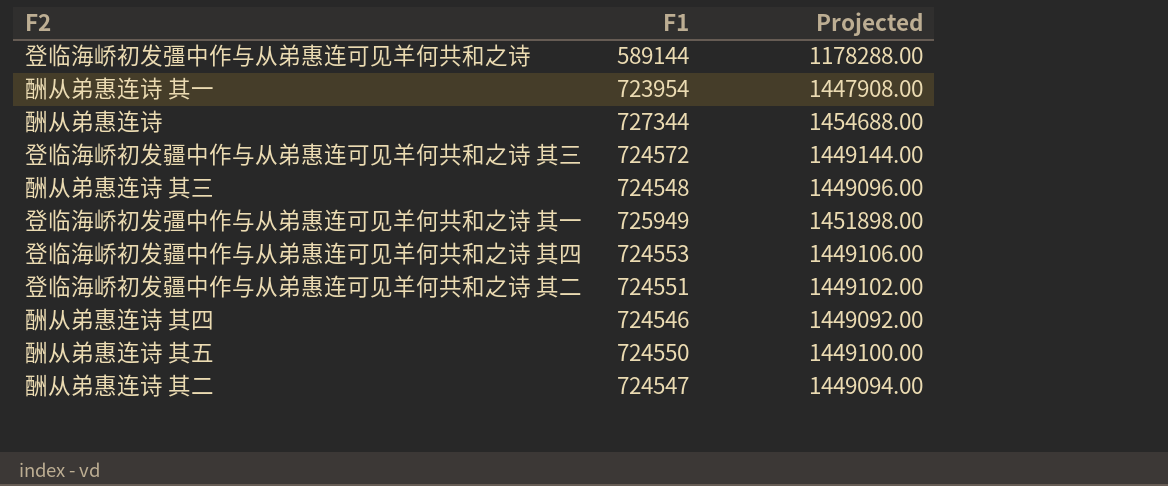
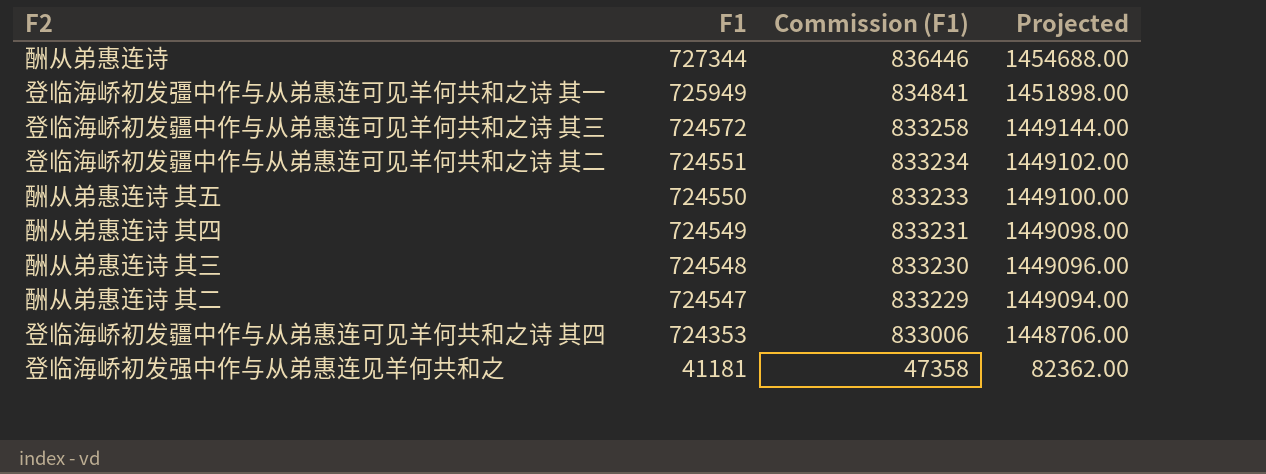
row order: none -> F1 descending
column Commission (F1) | formula: none -> [F1] * 1.15
row 登临海峤初发彊中作与从弟惠连可见羊何共和之诗: 589144 | 1178288.00 -> none
row 酬从弟惠连诗 其一: 723954 | 1447908.00 -> none
酬从弟惠连诗 其四 | F1: 724546 -> 724549
酬从弟惠连诗 其四 | Projected: 1449092.00 -> 1449098.00
登临海峤初发疆中作与从弟惠连可见羊何共和之诗 其四 | F1: 724553 -> 724353
登临海峤初发疆中作与从弟惠连可见羊何共和之诗 其四 | Projected: 1449106.00 -> 1448706.00
row 登临海峤初发强中作与从弟惠连见羊何共和之: none -> 41181 | 47358 | 82362.00

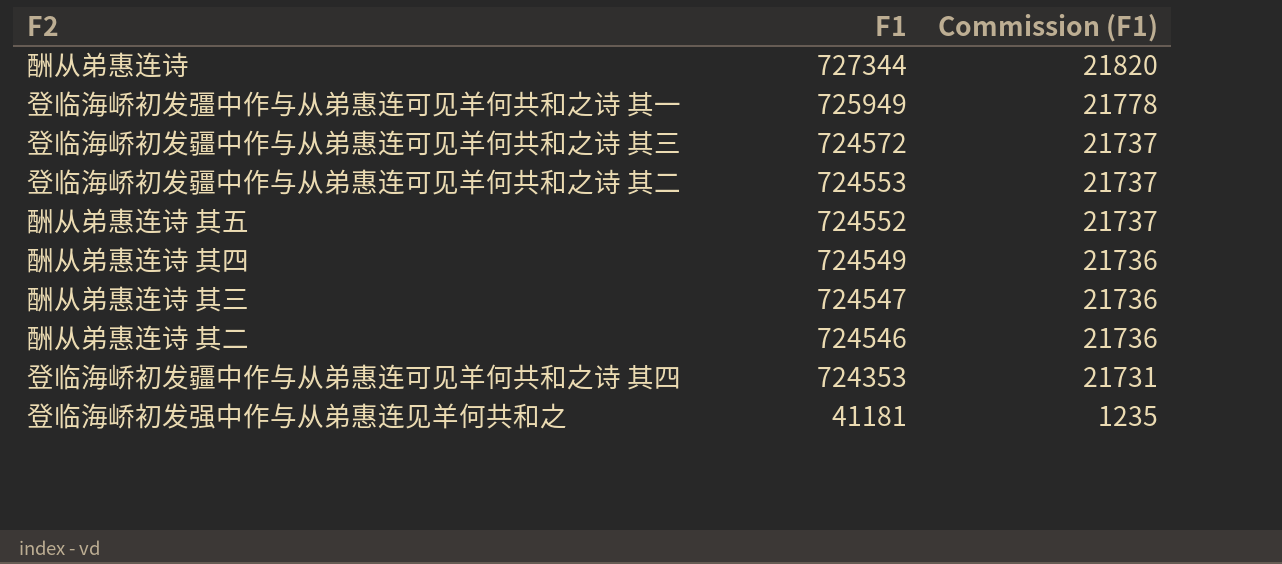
column Projected | formula: [F1] * 2 -> none
column Commission (F1) | formula: [F1] * 1.15 -> [F1] * 0.03
登临海峤初发疆中作与从弟惠连可见羊何共和之诗 其二 | F1: 724551 -> 724553
酬从弟惠连诗 其五 | F1: 724550 -> 724552
酬从弟惠连诗 其三 | F1: 724548 -> 724547
酬从弟惠连诗 其二 | F1: 724547 -> 724546

